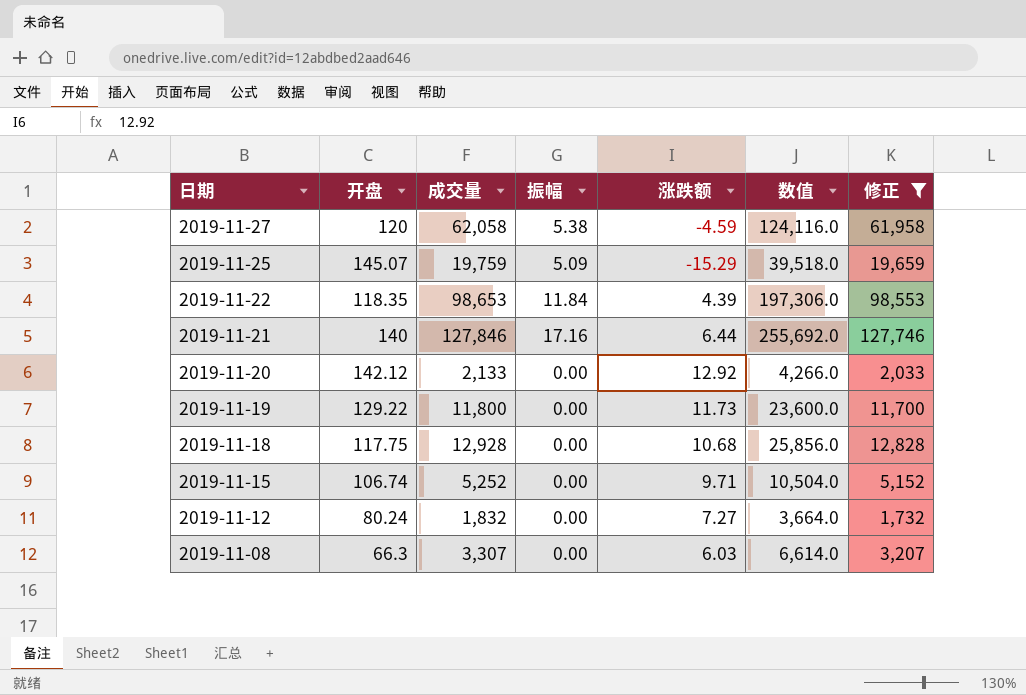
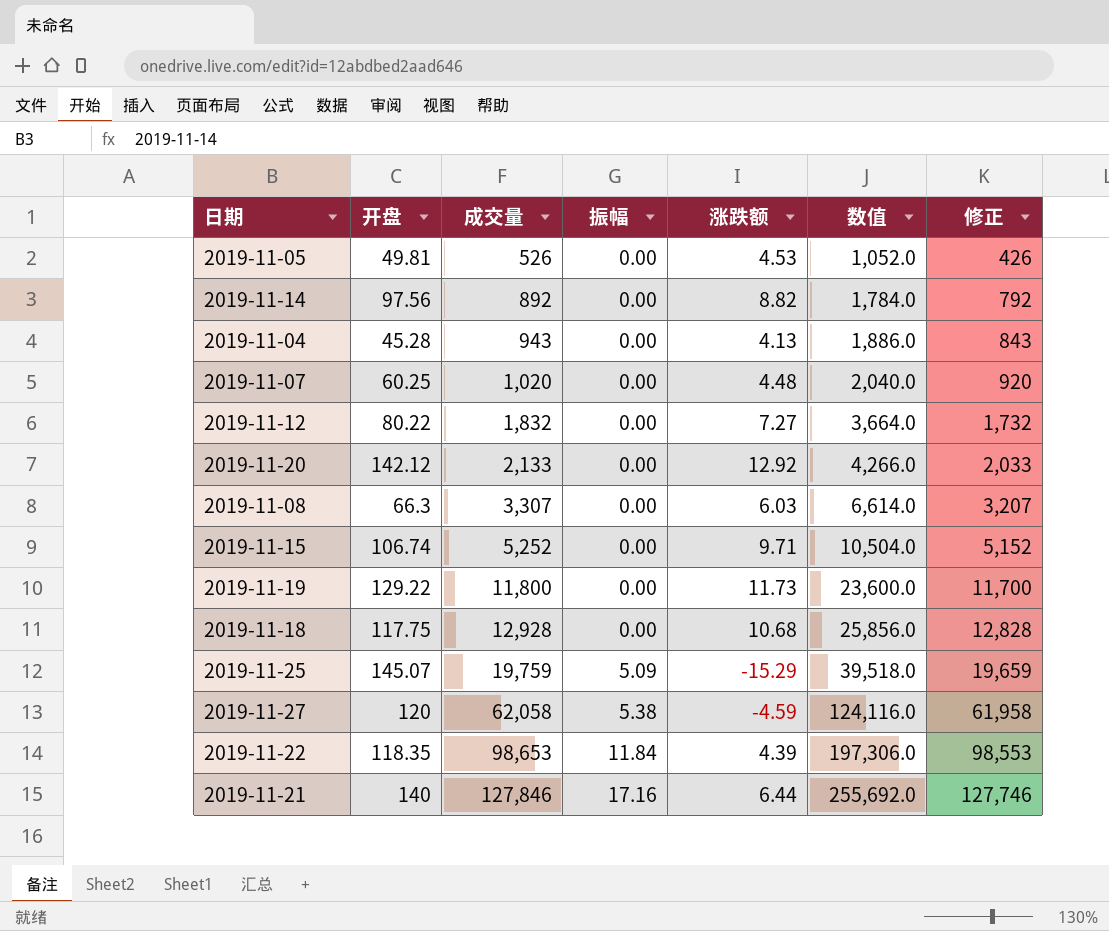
filter: 修正 >= 1,732 -> none
row order: 日期 descending -> 成交量 ascending
2019-11-12 | 开盘: 80.24 -> 80.22

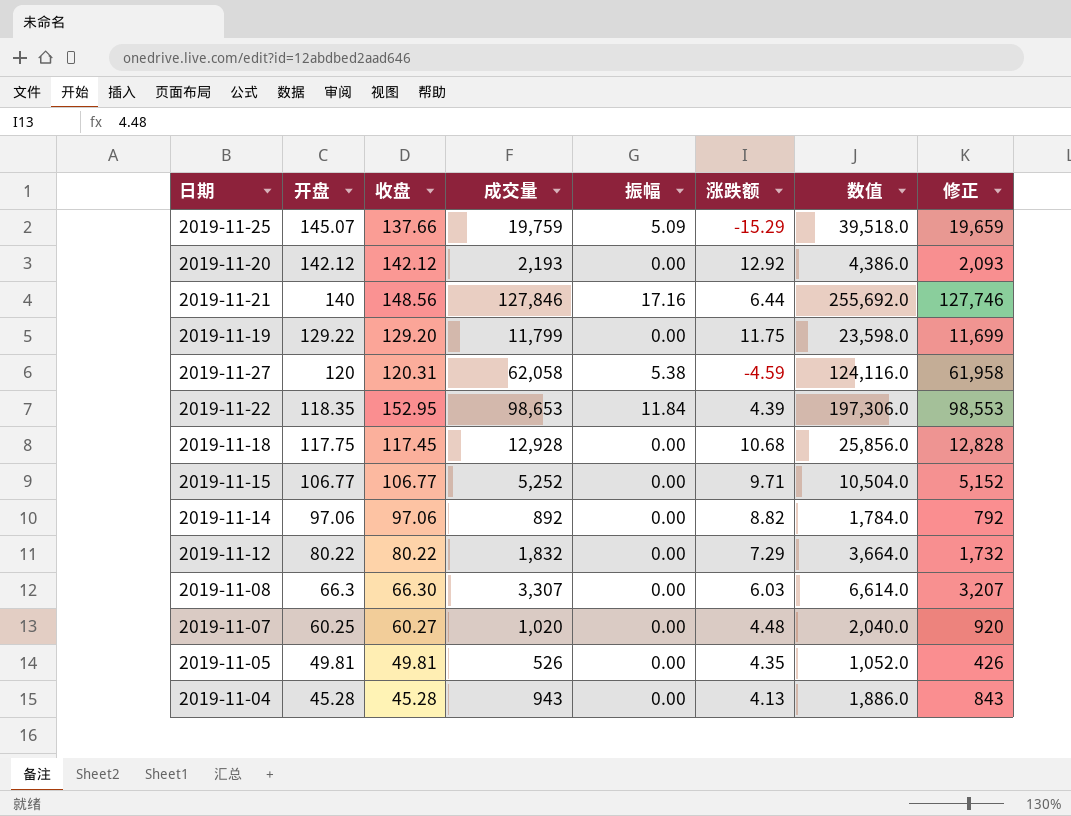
row order: 成交量 ascending -> 开盘 descending
column 收盘 | position: none -> 3
2019-11-20 | 成交量: 2,133 -> 2,193
2019-11-20 | 数值: 4,266.0 -> 4,386.0
2019-11-20 | 修正: 2,033 -> 2,093
2019-11-19 | 成交量: 11,800 -> 11,799
2019-11-19 | 涨跌额: 11.73 -> 11.75
2019-11-19 | 数值: 23,600.0 -> 23,598.0
2019-11-19 | 修正: 11,700 -> 11,699
2019-11-15 | 开盘: 106.74 -> 106.77
2019-11-14 | 开盘: 97.56 -> 97.06
2019-11-12 | 涨跌额: 7.27 -> 7.29
2019-11-05 | 涨跌额: 4.53 -> 4.35

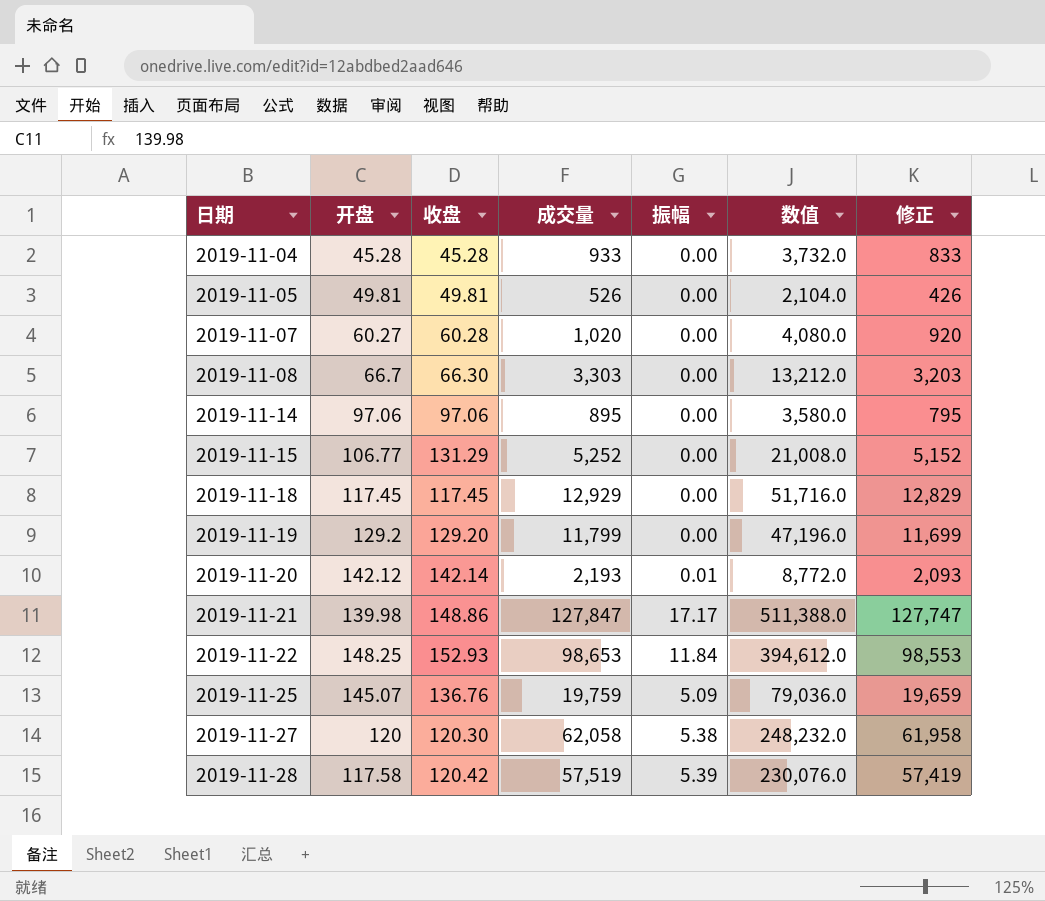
row order: 开盘 descending -> 日期 ascending
column 涨跌额 | position: 6 -> none
column 数值 | formula: [成交量] * 2 -> [成交量] * 4
row 2019-11-12: 80.22 | 80.22 | 1,832 | 0.00 | 7.29 | 3,664.0 | 1,732 -> none
2019-11-04 | 成交量: 943 -> 933
2019-11-04 | 修正: 843 -> 833
2019-11-07 | 开盘: 60.25 -> 60.27
2019-11-07 | 收盘: 60.27 -> 60.28
2019-11-08 | 开盘: 66.3 -> 66.7
2019-11-08 | 成交量: 3,307 -> 3,303
2019-11-08 | 修正: 3,207 -> 3,203
2019-11-14 | 成交量: 892 -> 895
2019-11-14 | 修正: 792 -> 795
2019-11-15 | 收盘: 106.77 -> 131.29
2019-11-18 | 开盘: 117.75 -> 117.45
2019-11-18 | 成交量: 12,928 -> 12,929
2019-11-18 | 修正: 12,828 -> 12,829
2019-11-19 | 开盘: 129.22 -> 129.2
2019-11-20 | 收盘: 142.12 -> 142.14
2019-11-20 | 振幅: 0.00 -> 0.01
2019-11-21 | 开盘: 140 -> 139.98
2019-11-21 | 收盘: 148.56 -> 148.86
2019-11-21 | 成交量: 127,846 -> 127,847
2019-11-21 | 振幅: 17.16 -> 17.17
2019-11-21 | 修正: 127,746 -> 127,747
2019-11-22 | 开盘: 118.35 -> 148.25
2019-11-22 | 收盘: 152.95 -> 152.93
2019-11-25 | 收盘: 137.66 -> 136.76
2019-11-27 | 收盘: 120.31 -> 120.30
row 2019-11-28: none -> 117.58 | 120.42 | 57,519 | 5.39 | 230,076.0 | 57,419

